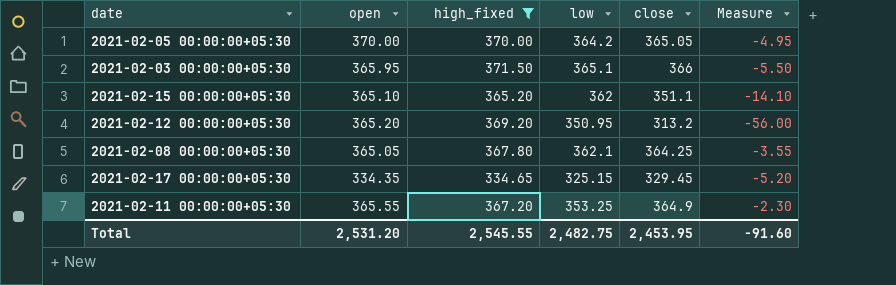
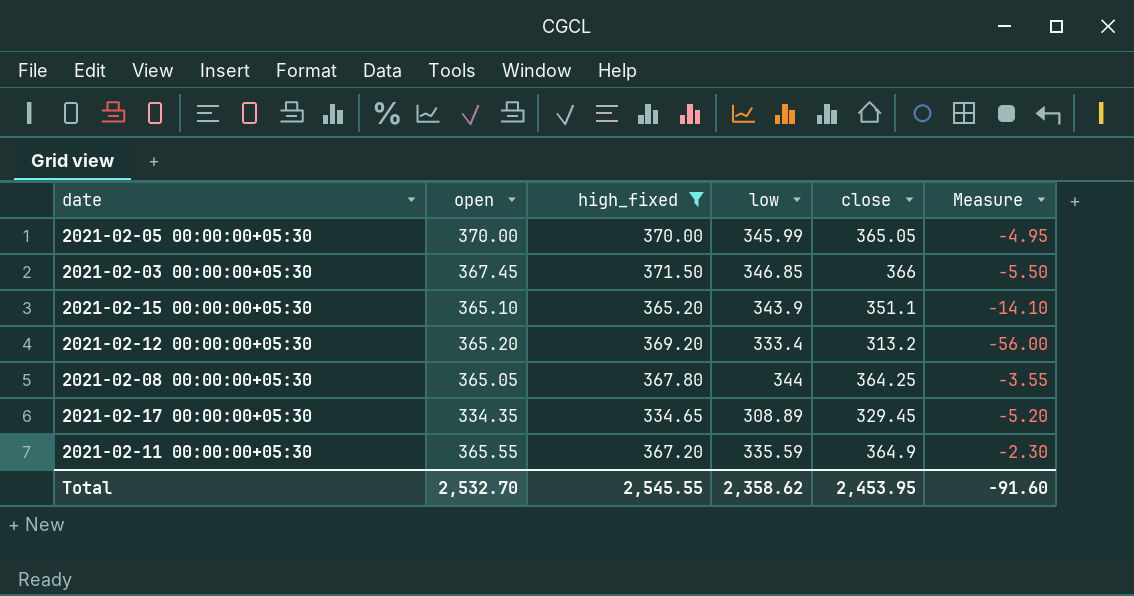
2021-02-05 00:00:00+05:30 | low: 364.2 -> 345.99
2021-02-03 00:00:00+05:30 | open: 365.95 -> 367.45
2021-02-03 00:00:00+05:30 | low: 365.1 -> 346.85
2021-02-15 00:00:00+05:30 | low: 362 -> 343.9
2021-02-12 00:00:00+05:30 | low: 350.95 -> 333.4
2021-02-08 00:00:00+05:30 | low: 362.1 -> 344
2021-02-17 00:00:00+05:30 | low: 325.15 -> 308.89
2021-02-11 00:00:00+05:30 | low: 353.25 -> 335.59
Total | open: 2,531.20 -> 2,532.70
Total | low: 2,482.75 -> 2,358.62

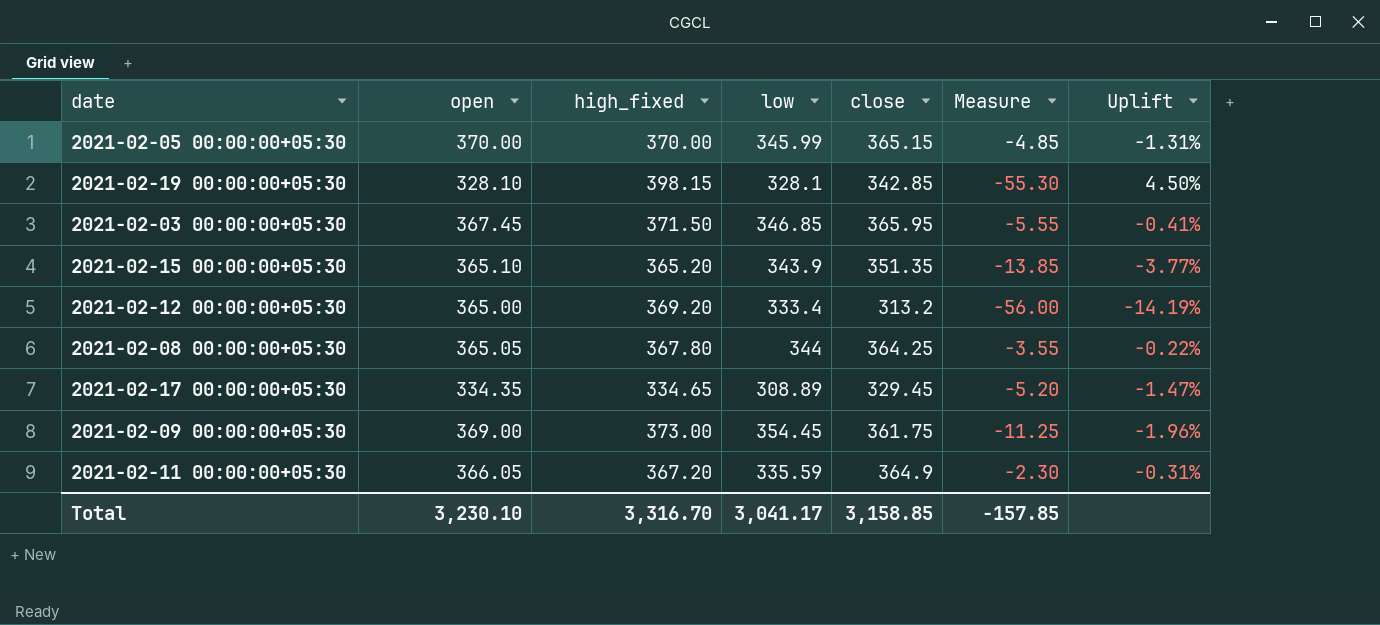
filter: high_fixed <= 371.50 -> none
column Uplift | formula: none -> ([close] - [open]) / [open]
2021-02-05 00:00:00+05:30 | close: 365.05 -> 365.15
2021-02-05 00:00:00+05:30 | Measure: -4.95 -> -4.85
2021-02-03 00:00:00+05:30 | close: 366 -> 365.95
2021-02-03 00:00:00+05:30 | Measure: -5.50 -> -5.55
2021-02-15 00:00:00+05:30 | close: 351.1 -> 351.35
2021-02-15 00:00:00+05:30 | Measure: -14.10 -> -13.85
2021-02-12 00:00:00+05:30 | open: 365.20 -> 365.00
2021-02-11 00:00:00+05:30 | open: 365.55 -> 366.05
Total | open: 2,532.70 -> 3,230.10
Total | high_fixed: 2,545.55 -> 3,316.70
Total | low: 2,358.62 -> 3,041.17
Total | close: 2,453.95 -> 3,158.85
Total | Measure: -91.60 -> -157.85

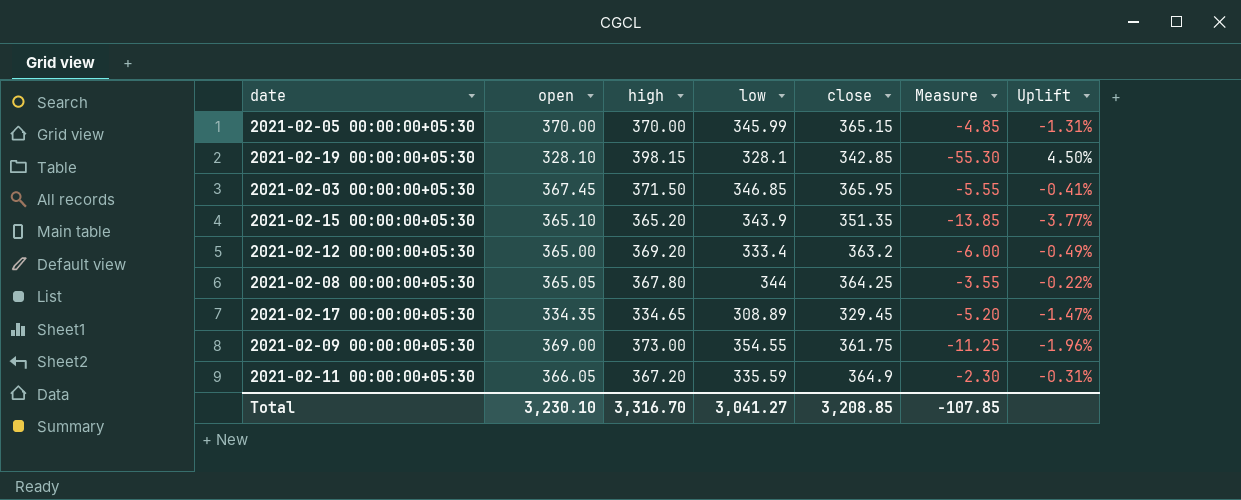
column name: high_fixed -> high
2021-02-12 00:00:00+05:30 | close: 313.2 -> 363.2
2021-02-12 00:00:00+05:30 | Measure: -56.00 -> -6.00
2021-02-12 00:00:00+05:30 | Uplift: -14.19% -> -0.49%
2021-02-09 00:00:00+05:30 | low: 354.45 -> 354.55
Total | low: 3,041.17 -> 3,041.27
Total | close: 3,158.85 -> 3,208.85
Total | Measure: -157.85 -> -107.85

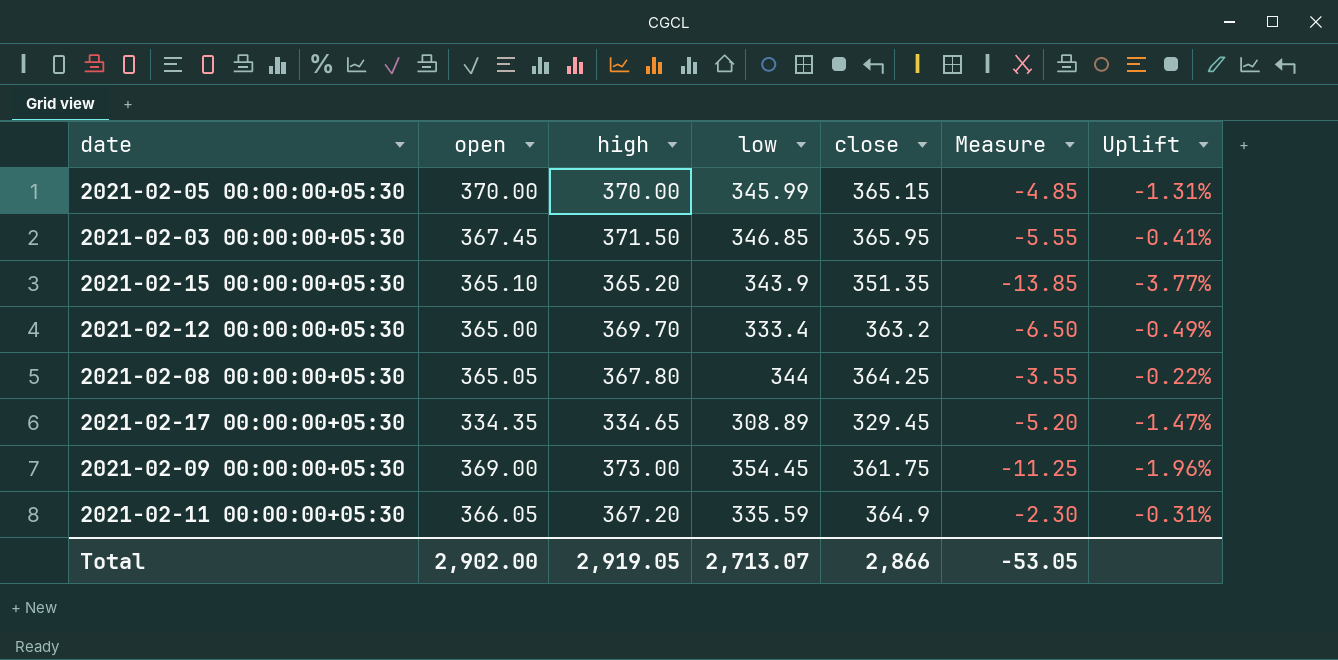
row 2021-02-19 00:00:00+05:30: 328.10 | 398.15 | 328.1 | 342.85 | -55.30 | 4.50% -> none
2021-02-12 00:00:00+05:30 | high: 369.20 -> 369.70
2021-02-12 00:00:00+05:30 | Measure: -6.00 -> -6.50
2021-02-09 00:00:00+05:30 | low: 354.55 -> 354.45
Total | open: 3,230.10 -> 2,902.00
Total | high: 3,316.70 -> 2,919.05
Total | low: 3,041.27 -> 2,713.07
Total | close: 3,208.85 -> 2,866
Total | Measure: -107.85 -> -53.05

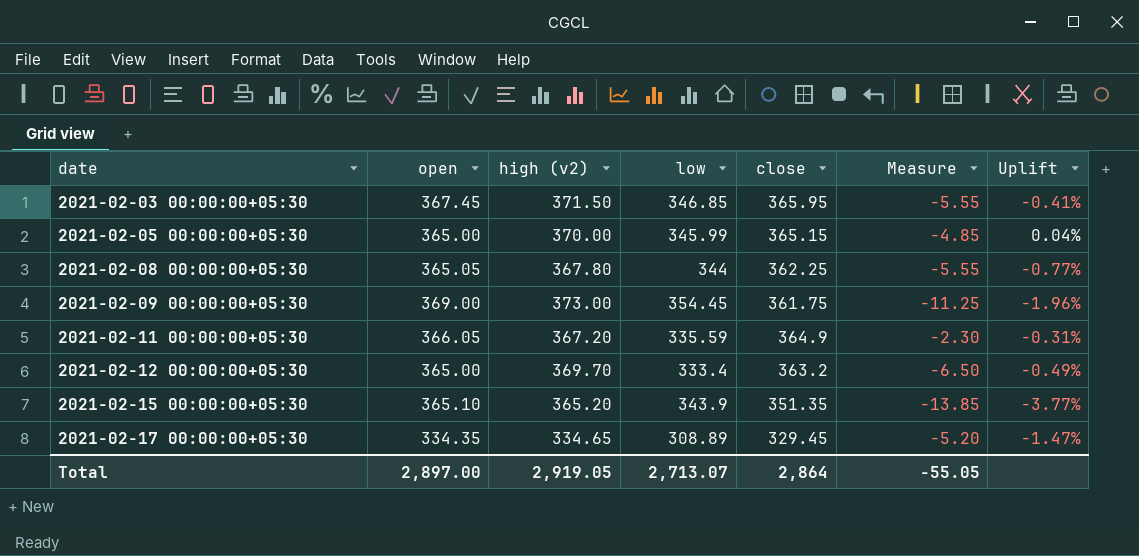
row order: none -> date ascending
column name: high -> high (v2)
2021-02-05 00:00:00+05:30 | open: 370.00 -> 365.00
2021-02-05 00:00:00+05:30 | Uplift: -1.31% -> 0.04%
2021-02-08 00:00:00+05:30 | close: 364.25 -> 362.25
2021-02-08 00:00:00+05:30 | Measure: -3.55 -> -5.55
2021-02-08 00:00:00+05:30 | Uplift: -0.22% -> -0.77%
Total | open: 2,902.00 -> 2,897.00
Total | close: 2,866 -> 2,864
Total | Measure: -53.05 -> -55.05

